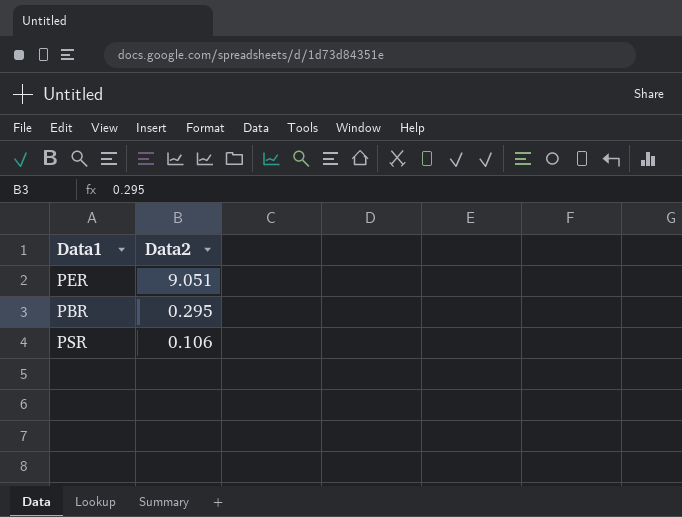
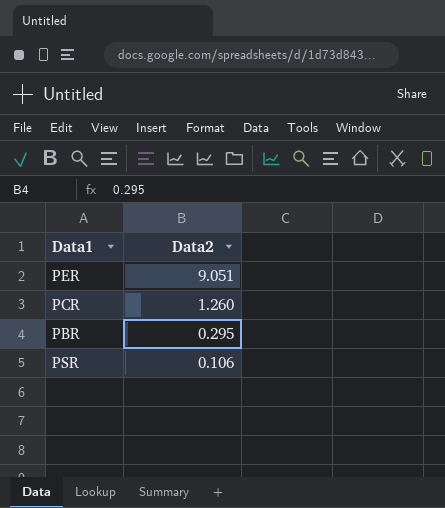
row PCR: none -> 1.260

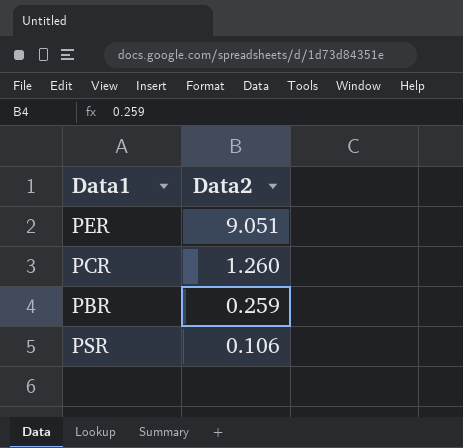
PBR | Data2: 0.295 -> 0.259

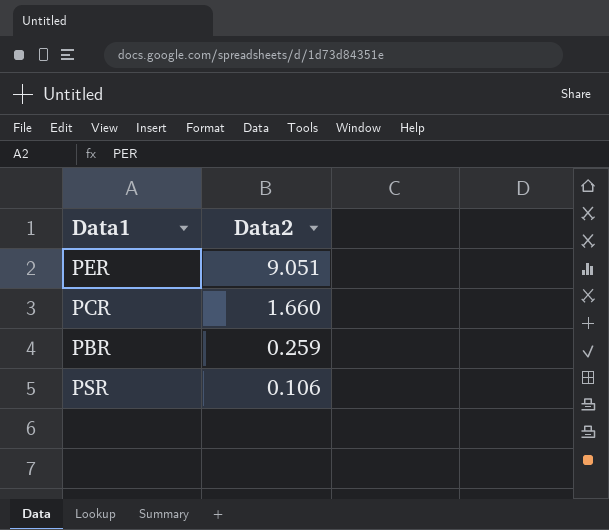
PCR | Data2: 1.260 -> 1.660

